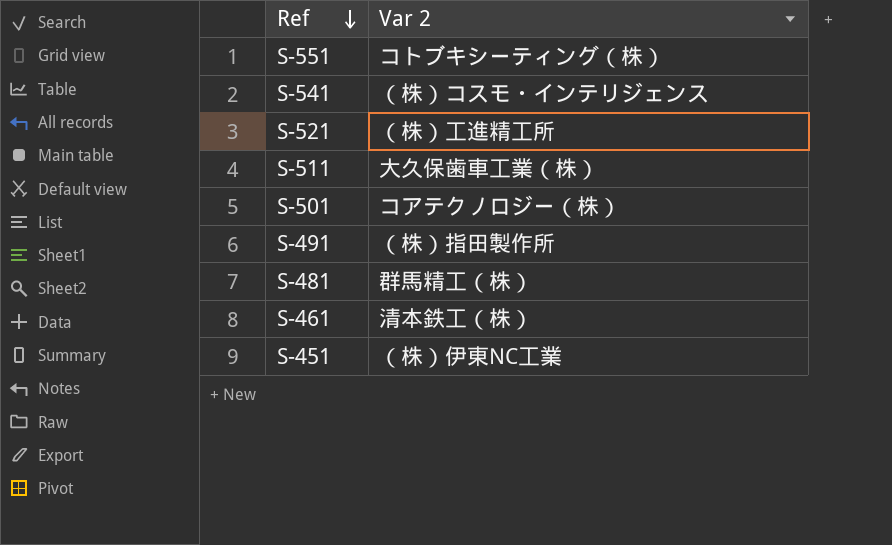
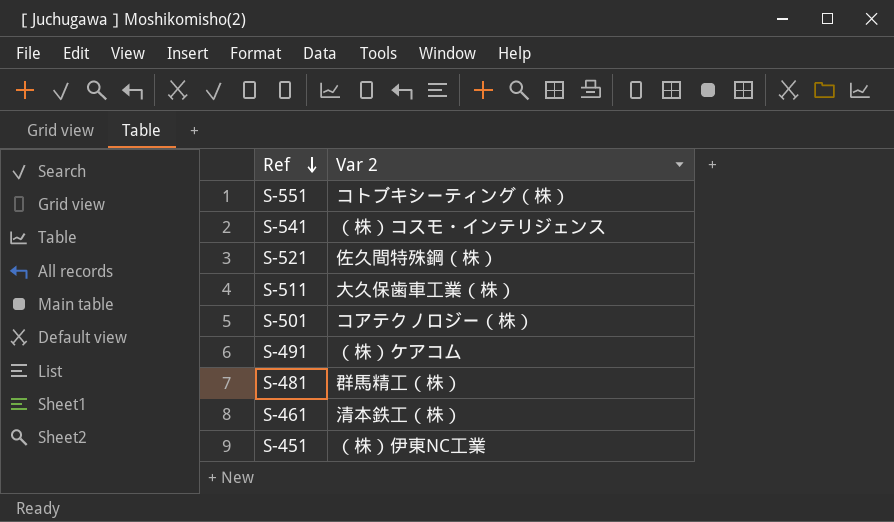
S-521 | Var 2: （株）工進精工所 -> 佐久間特殊鋼（株）
S-491 | Var 2: （株）指田製作所 -> （株）ケアコム

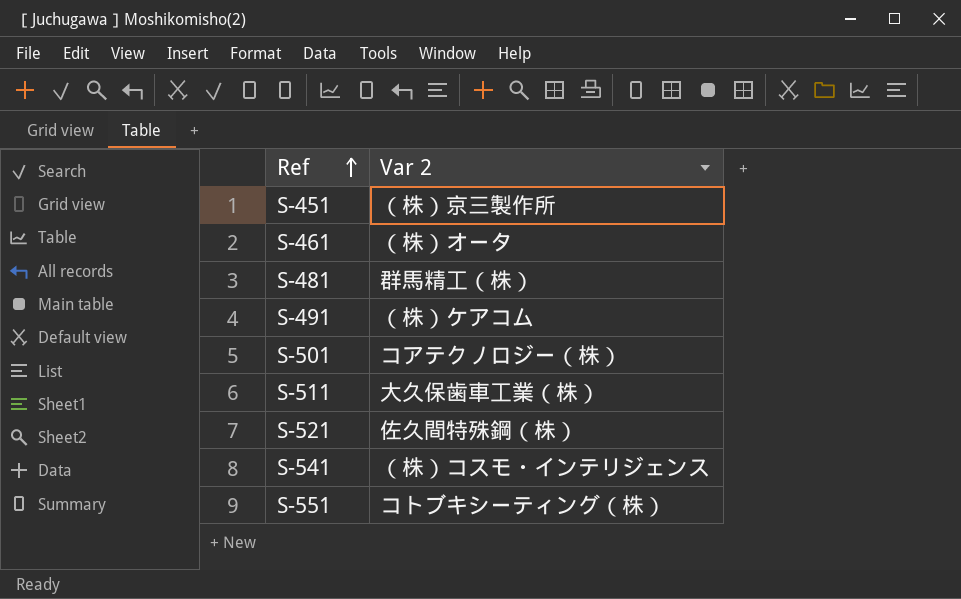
row order: Ref descending -> Ref ascending
S-451 | Var 2: （株）伊東NC工業 -> （株）京三製作所
S-461 | Var 2: 清本鉄工（株） -> （株）オータ

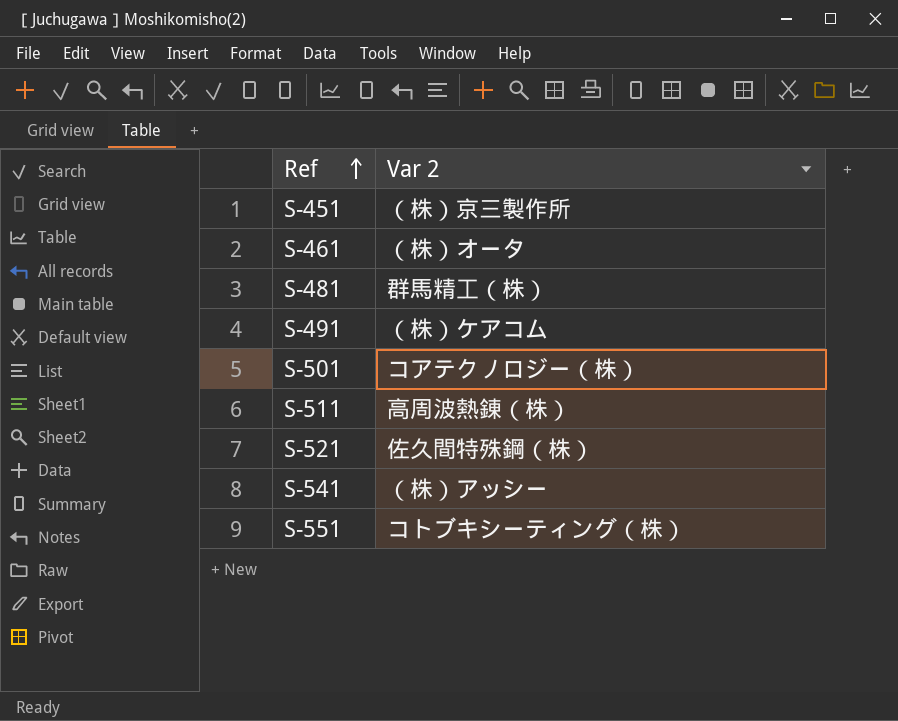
S-511 | Var 2: 大久保歯車工業（株） -> 高周波熱錬（株）
S-541 | Var 2: （株）コスモ・インテリジェンス -> （株）アッシー

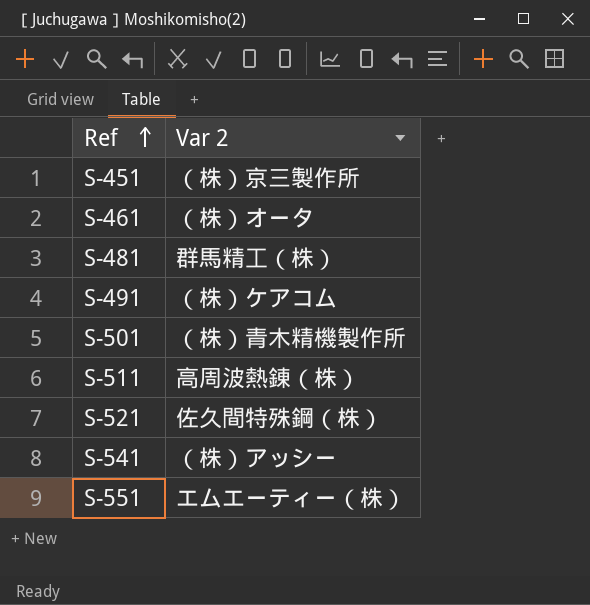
S-501 | Var 2: コアテクノロジー（株） -> （株）青木精機製作所
S-551 | Var 2: コトブキシーティング（株） -> エムエーティー（株）

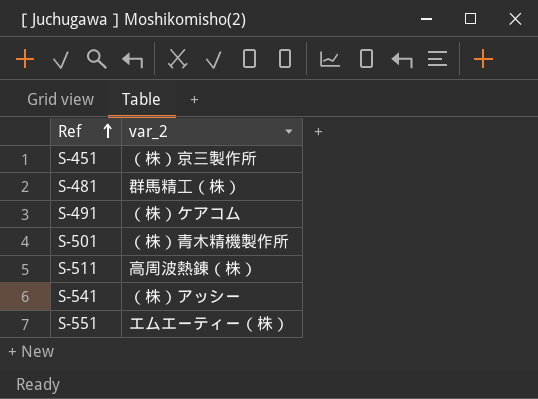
column name: Var 2 -> var_2
row S-461: （株）オータ -> none
row S-521: 佐久間特殊鋼（株） -> none

